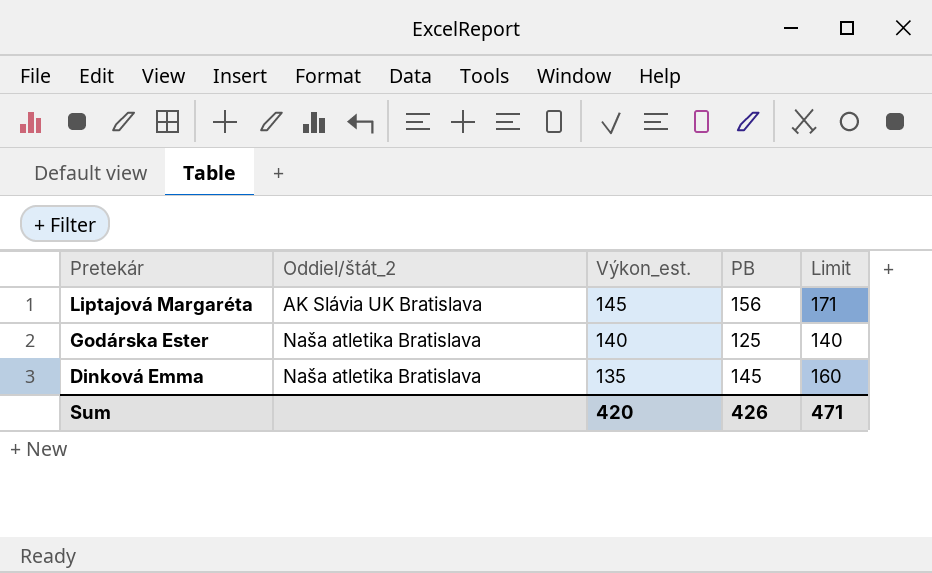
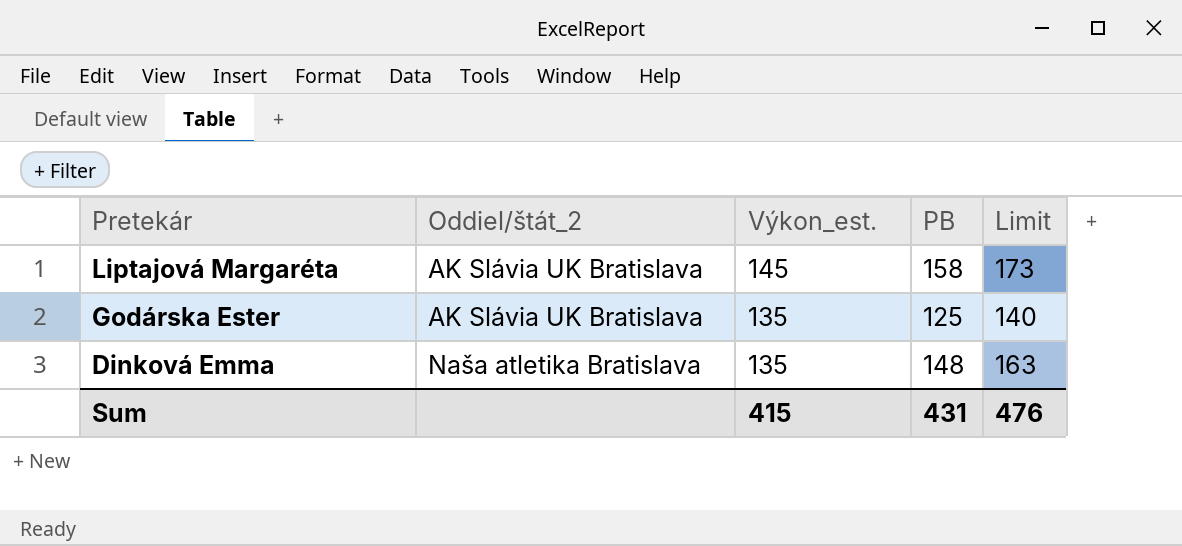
Liptajová Margaréta | PB: 156 -> 158
Liptajová Margaréta | Limit: 171 -> 173
Godárska Ester | Oddiel/štát_2: Naša atletika Bratislava -> AK Slávia UK Bratislava
Godárska Ester | Výkon_est.: 140 -> 135
Dinková Emma | PB: 145 -> 148
Dinková Emma | Limit: 160 -> 163
Sum | Výkon_est.: 420 -> 415
Sum | PB: 426 -> 431
Sum | Limit: 471 -> 476

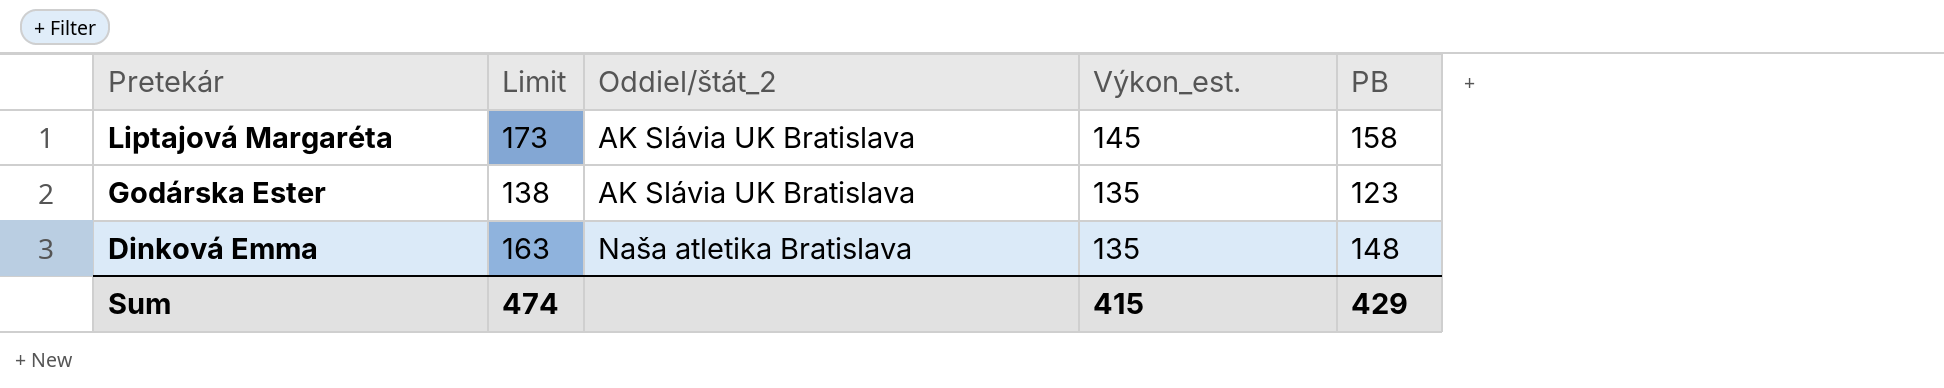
column Limit | position: 5 -> 2
Godárska Ester | Limit: 140 -> 138
Godárska Ester | PB: 125 -> 123
Sum | Limit: 476 -> 474
Sum | PB: 431 -> 429

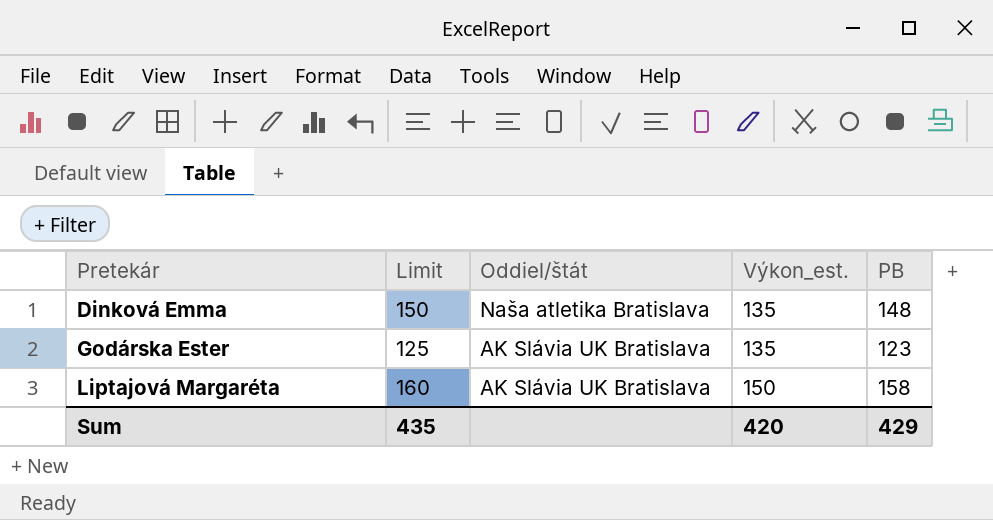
row order: Pretekár descending -> Pretekár ascending
column Limit | formula: [PB] + 15 -> [PB] + 2
column name: Oddiel/štát_2 -> Oddiel/štát
Liptajová Margaréta | Výkon_est.: 145 -> 150
Sum | Limit: 474 -> 435
Sum | Výkon_est.: 415 -> 420

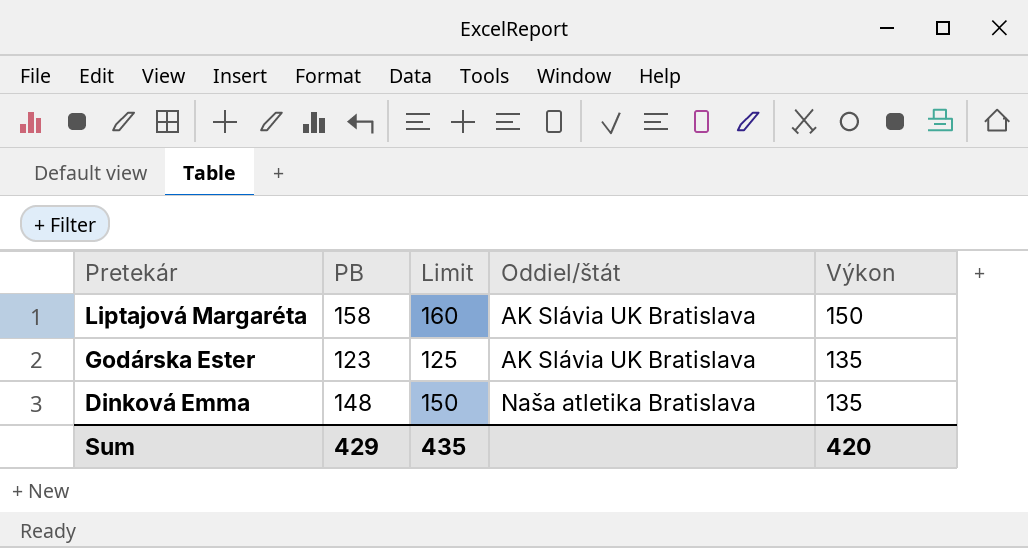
row order: Pretekár ascending -> Pretekár descending
column PB | position: 5 -> 2
column name: Výkon_est. -> Výkon

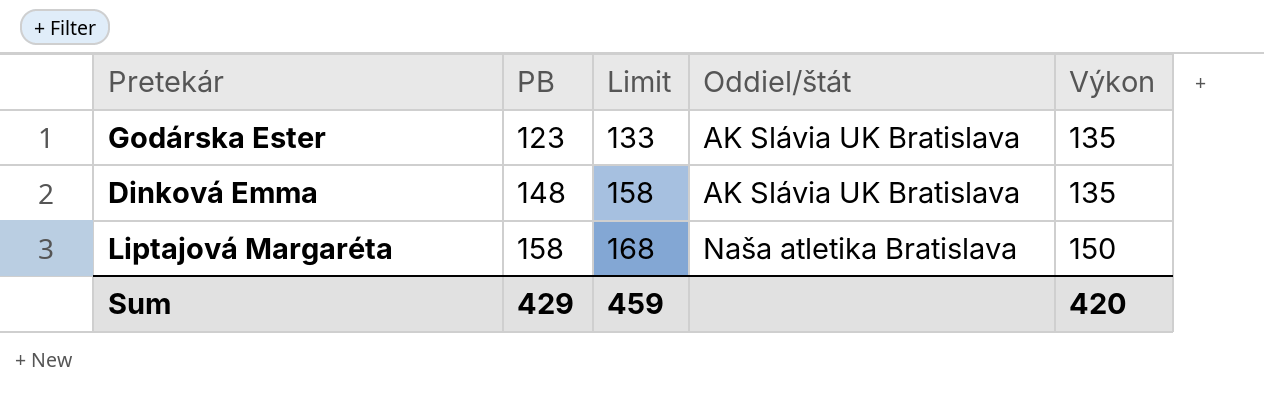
row order: Pretekár descending -> PB ascending
column Limit | formula: [PB] + 2 -> [PB] + 10
Dinková Emma | Oddiel/štát: Naša atletika Bratislava -> AK Slávia UK Bratislava
Liptajová Margaréta | Oddiel/štát: AK Slávia UK Bratislava -> Naša atletika Bratislava
Sum | Limit: 435 -> 459

